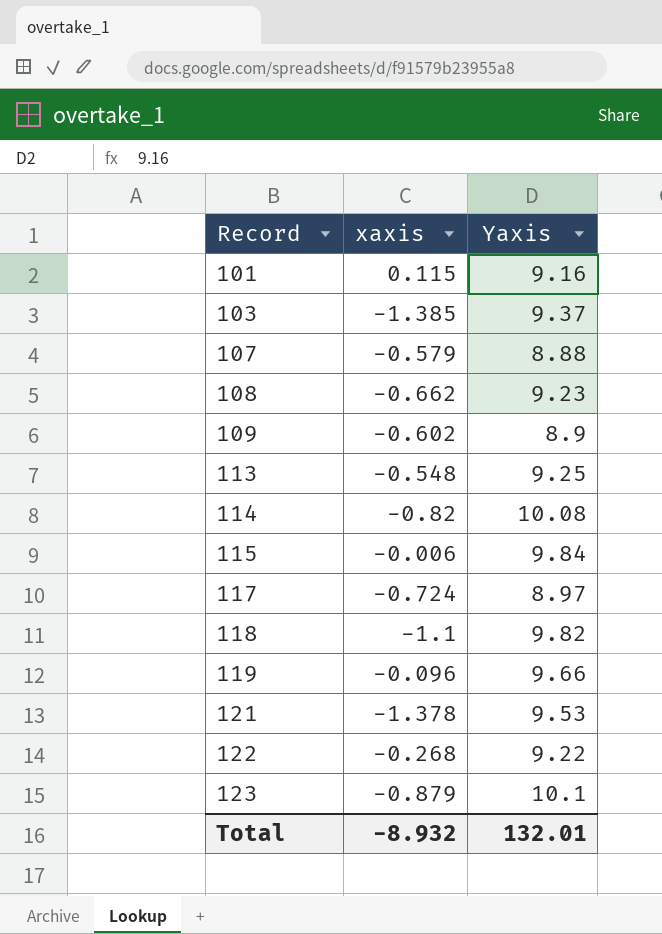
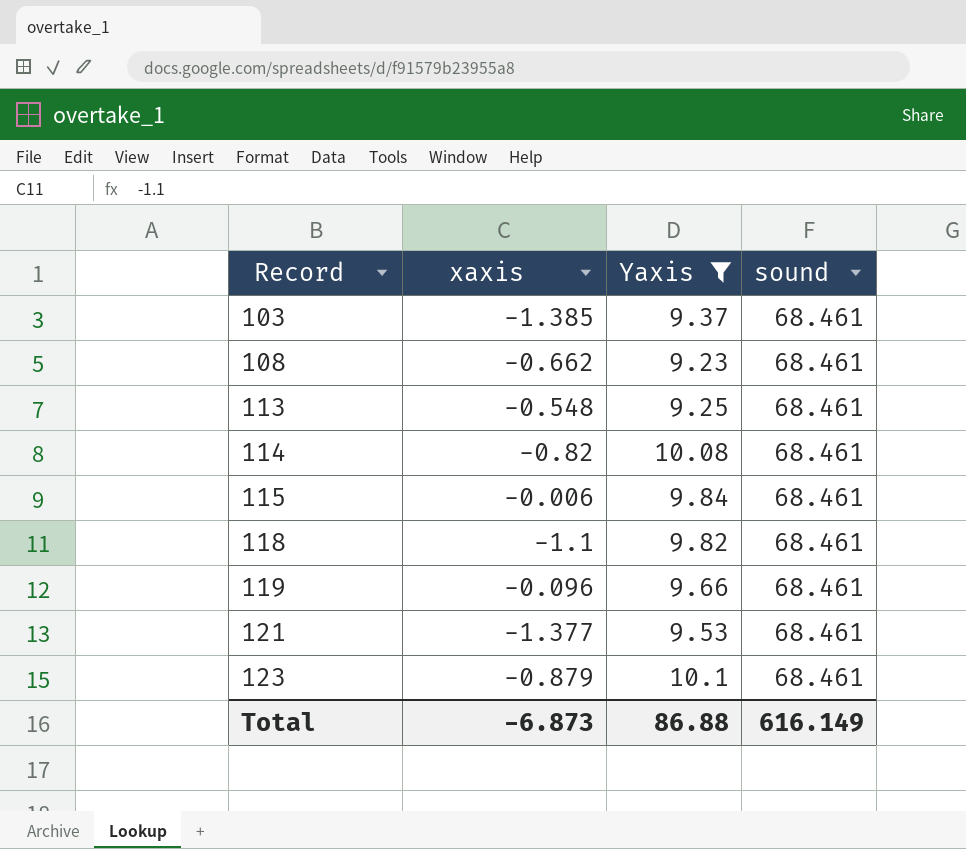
filter: none -> Yaxis >= 9.23
column sound | position: none -> 4
121 | xaxis: -1.378 -> -1.377
Total | xaxis: -8.932 -> -6.873
Total | Yaxis: 132.01 -> 86.88

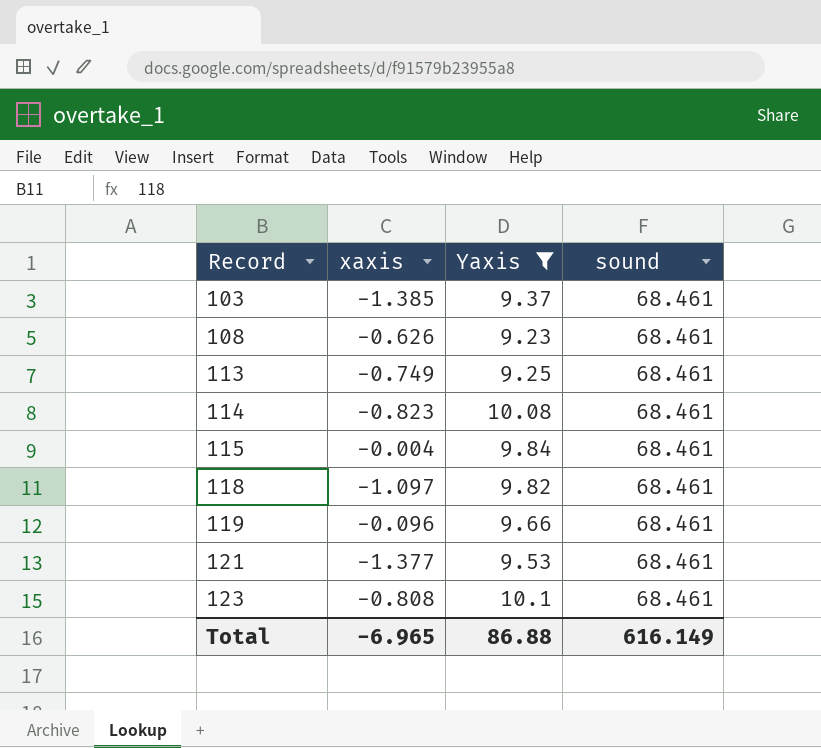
108 | xaxis: -0.662 -> -0.626
113 | xaxis: -0.548 -> -0.749
114 | xaxis: -0.82 -> -0.823
115 | xaxis: -0.006 -> -0.004
118 | xaxis: -1.1 -> -1.097
123 | xaxis: -0.879 -> -0.808
Total | xaxis: -6.873 -> -6.965

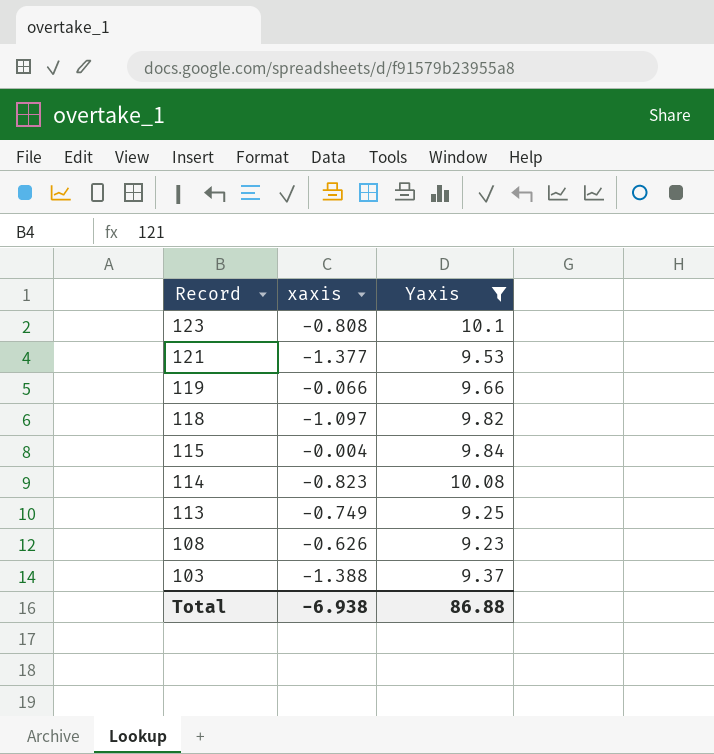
row order: Record ascending -> Record descending
column sound | position: 4 -> none
119 | xaxis: -0.096 -> -0.066
103 | xaxis: -1.385 -> -1.388
Total | xaxis: -6.965 -> -6.938

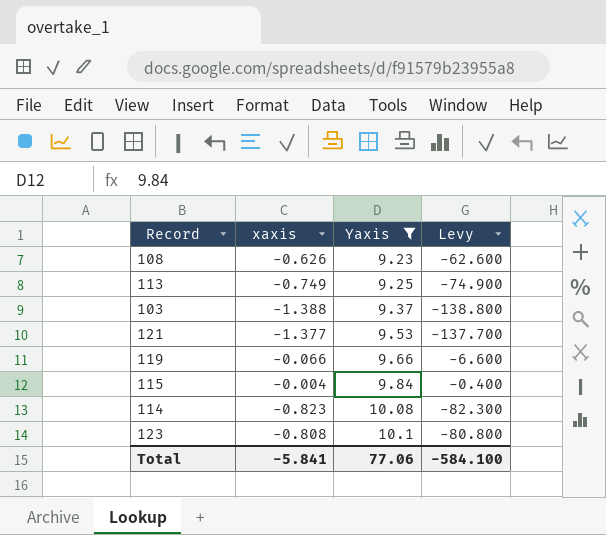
row order: Record descending -> Yaxis ascending
column Levy | formula: none -> [xaxis] * 100
row 118: -1.097 | 9.82 -> none
Total | xaxis: -6.938 -> -5.841
Total | Yaxis: 86.88 -> 77.06

